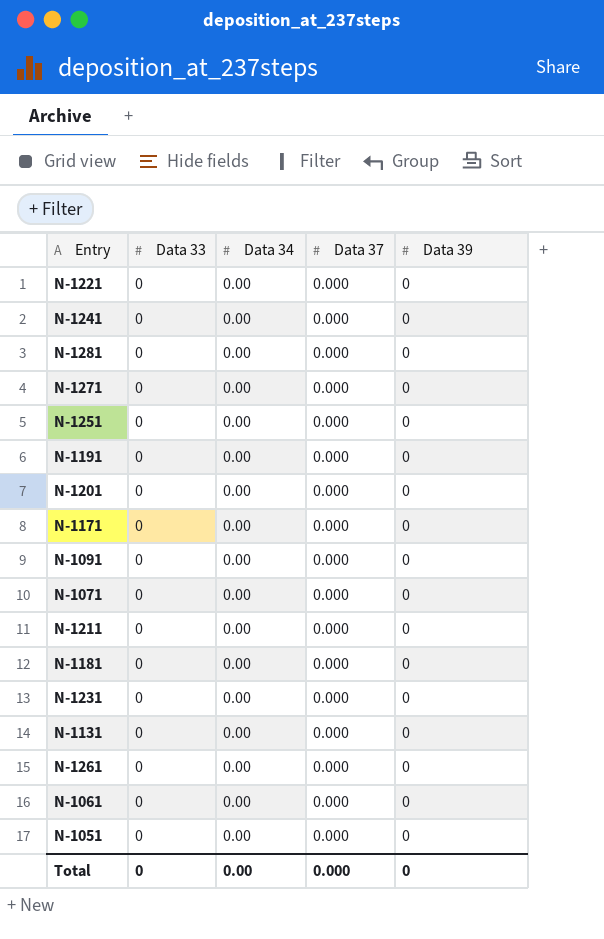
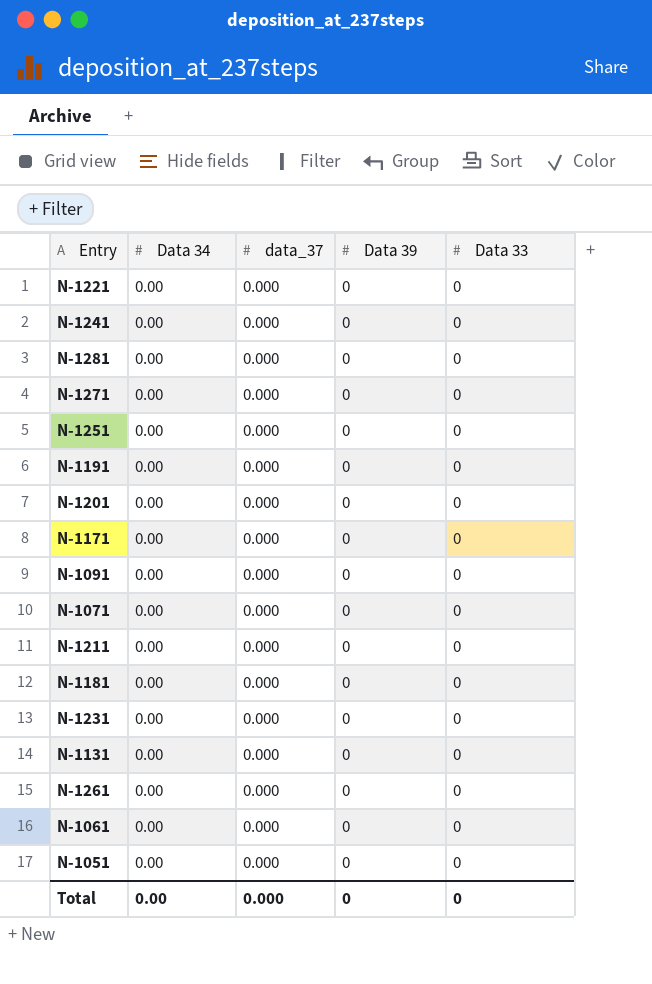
column name: Data 37 -> data_37
column Data 33 | position: 2 -> 5

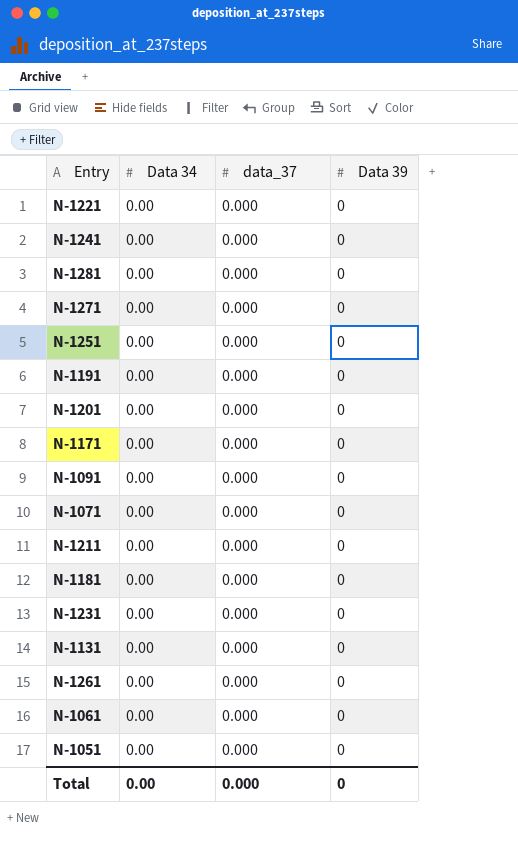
column Data 33 | position: 5 -> none

